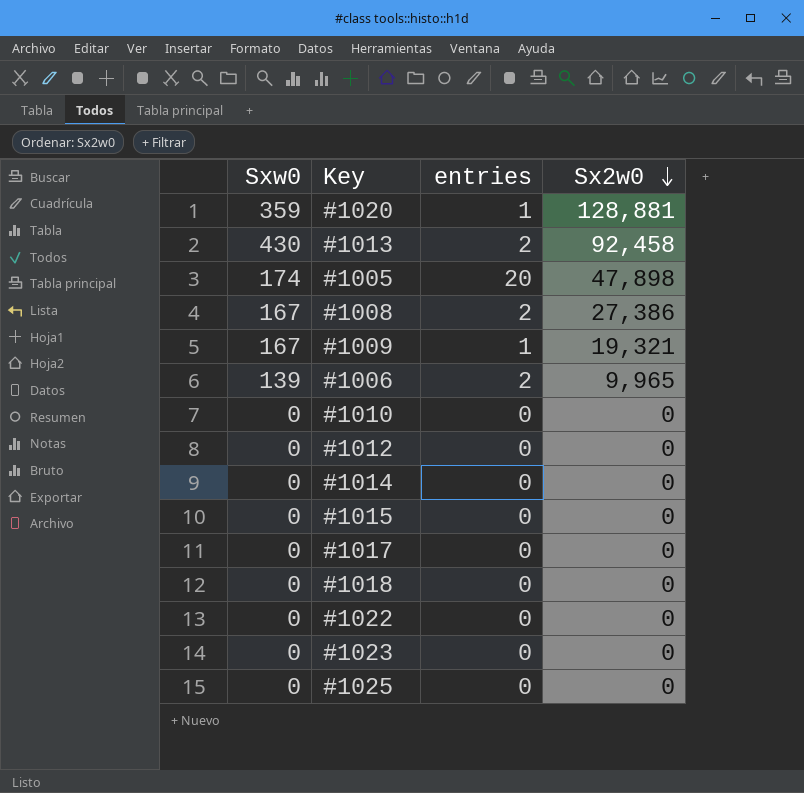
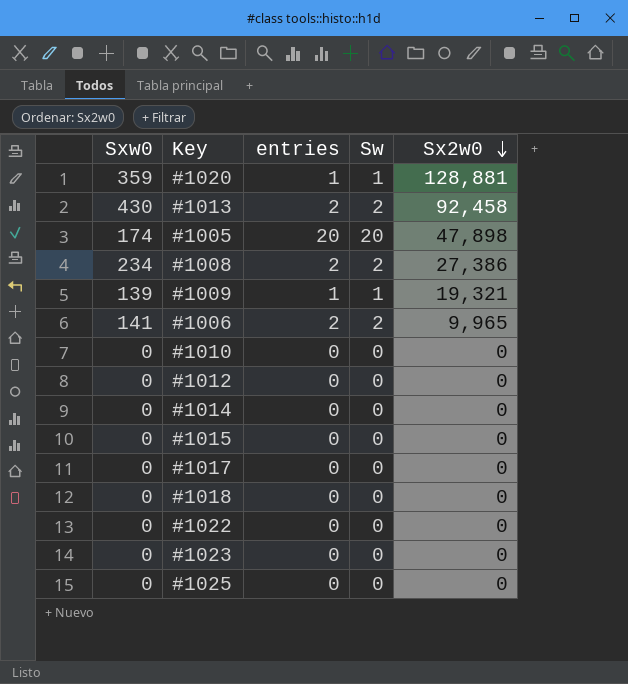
column Sw | position: none -> 4
#1008 | Sxw0: 167 -> 234
#1009 | Sxw0: 167 -> 139
#1006 | Sxw0: 139 -> 141

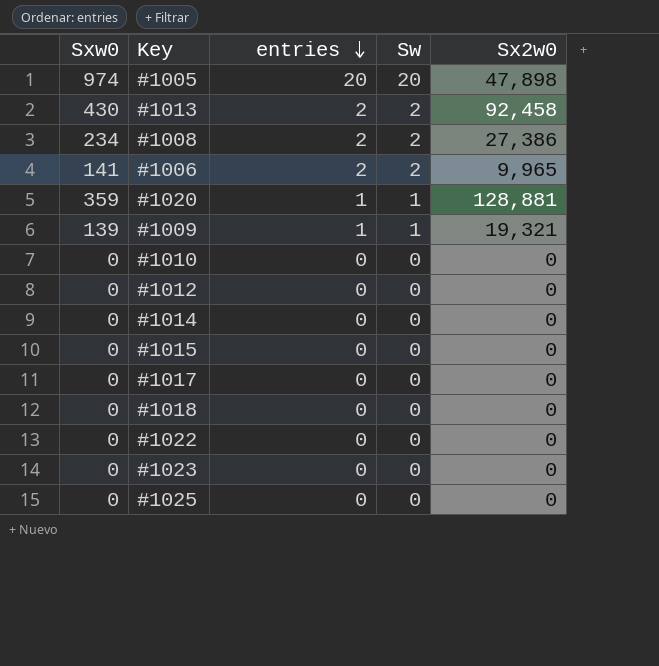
row order: Sx2w0 descending -> entries descending
#1005 | Sxw0: 174 -> 974

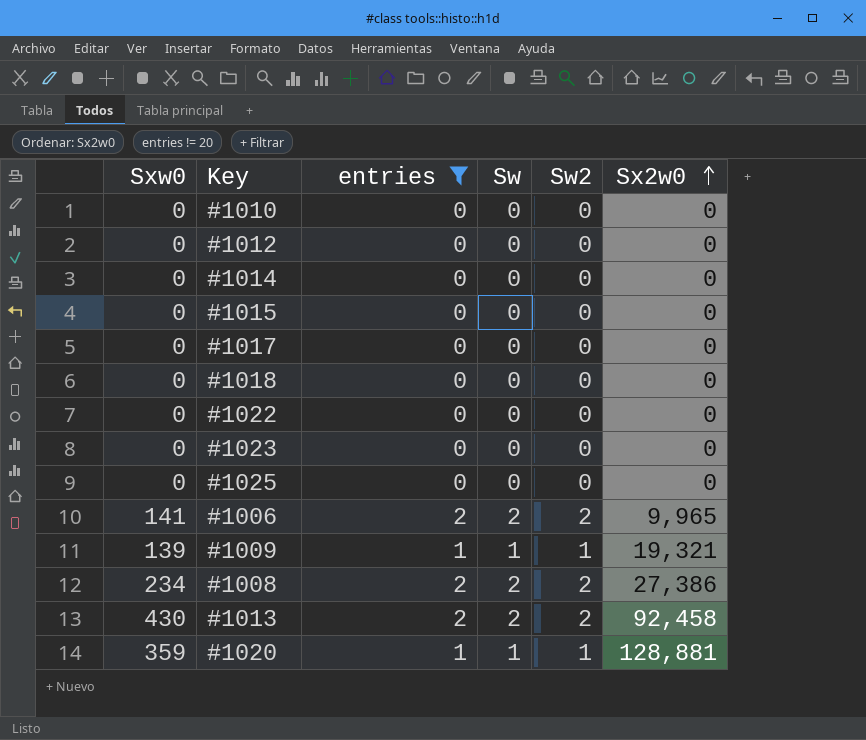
filter: none -> entries != 20
row order: entries descending -> Sx2w0 ascending
column Sw2 | position: none -> 5

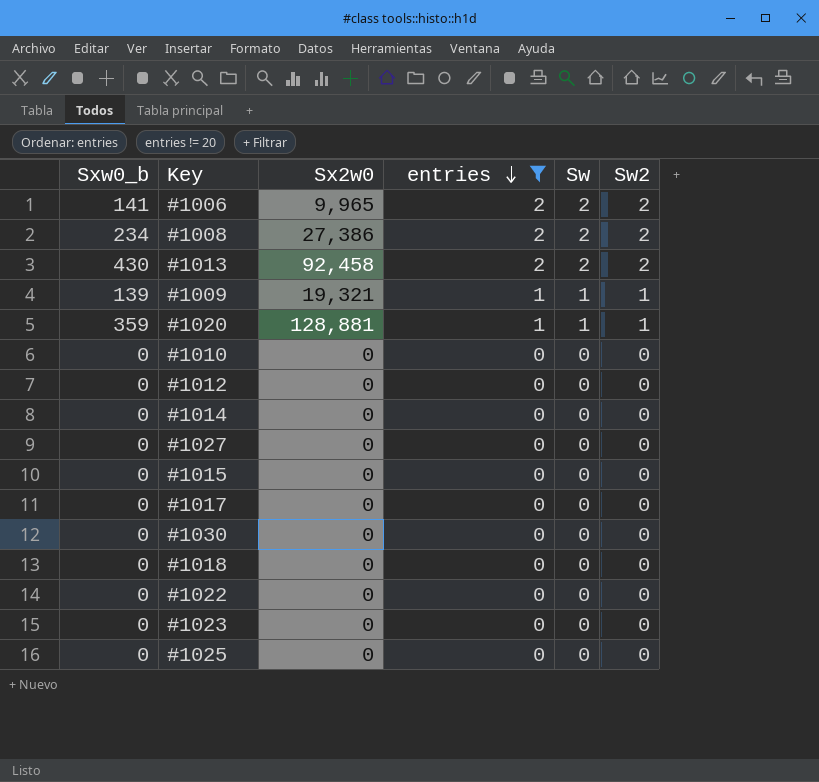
row order: Sx2w0 ascending -> entries descending
column name: Sxw0 -> Sxw0_b
column Sx2w0 | position: 6 -> 3
row #1027: none -> 0 | 0 | 0 | 0 | 0
row #1030: none -> 0 | 0 | 0 | 0 | 0

